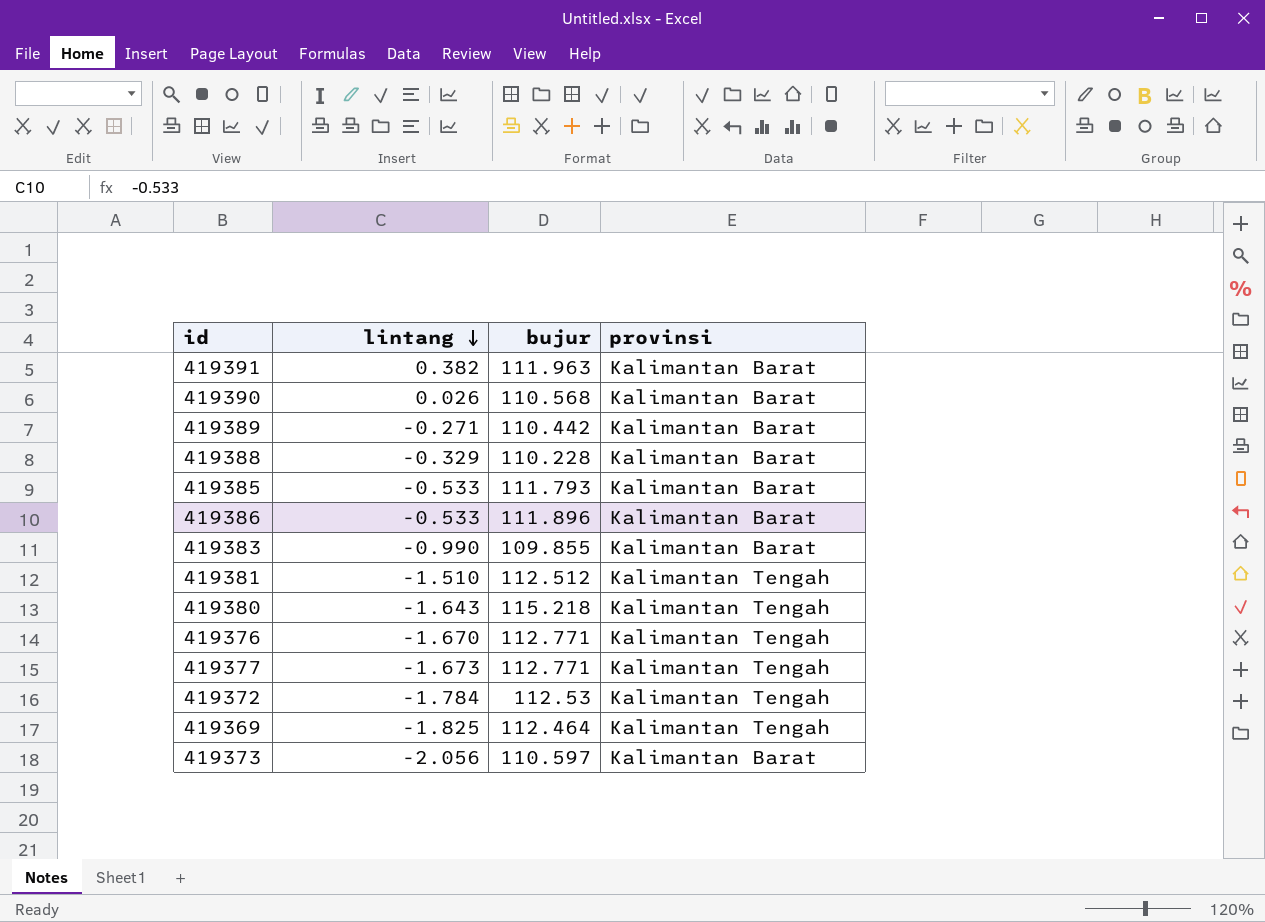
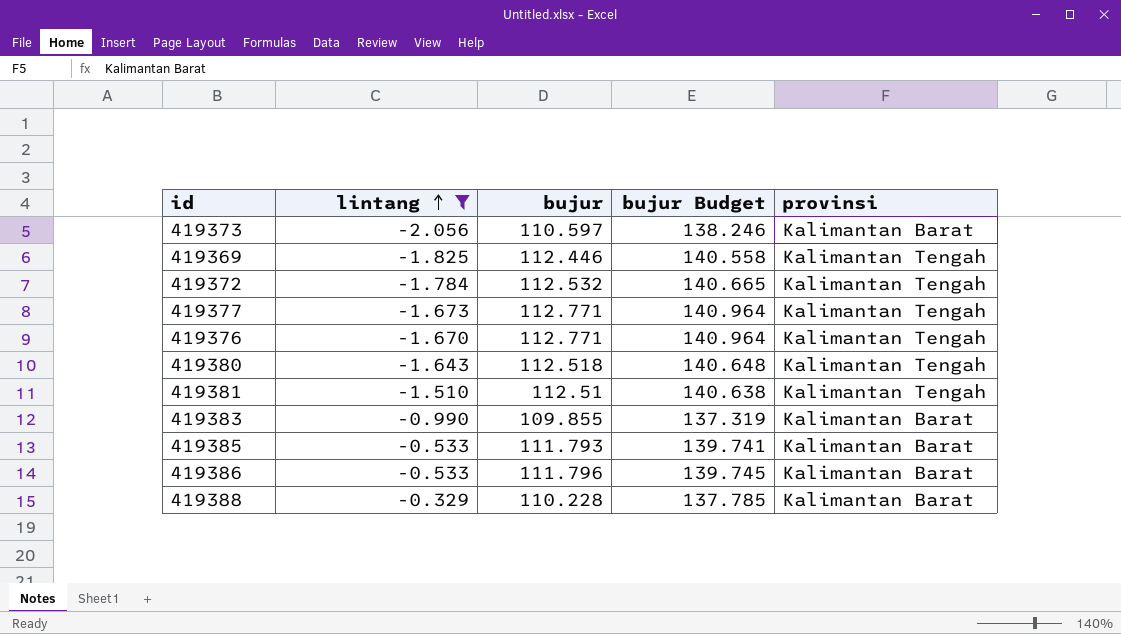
filter: none -> lintang <= -0.329
row order: lintang descending -> lintang ascending
column bujur Budget | formula: none -> [bujur] * 1.25
419369 | bujur: 112.464 -> 112.446
419372 | bujur: 112.53 -> 112.532
419380 | bujur: 115.218 -> 112.518
419381 | bujur: 112.512 -> 112.51
419386 | bujur: 111.896 -> 111.796

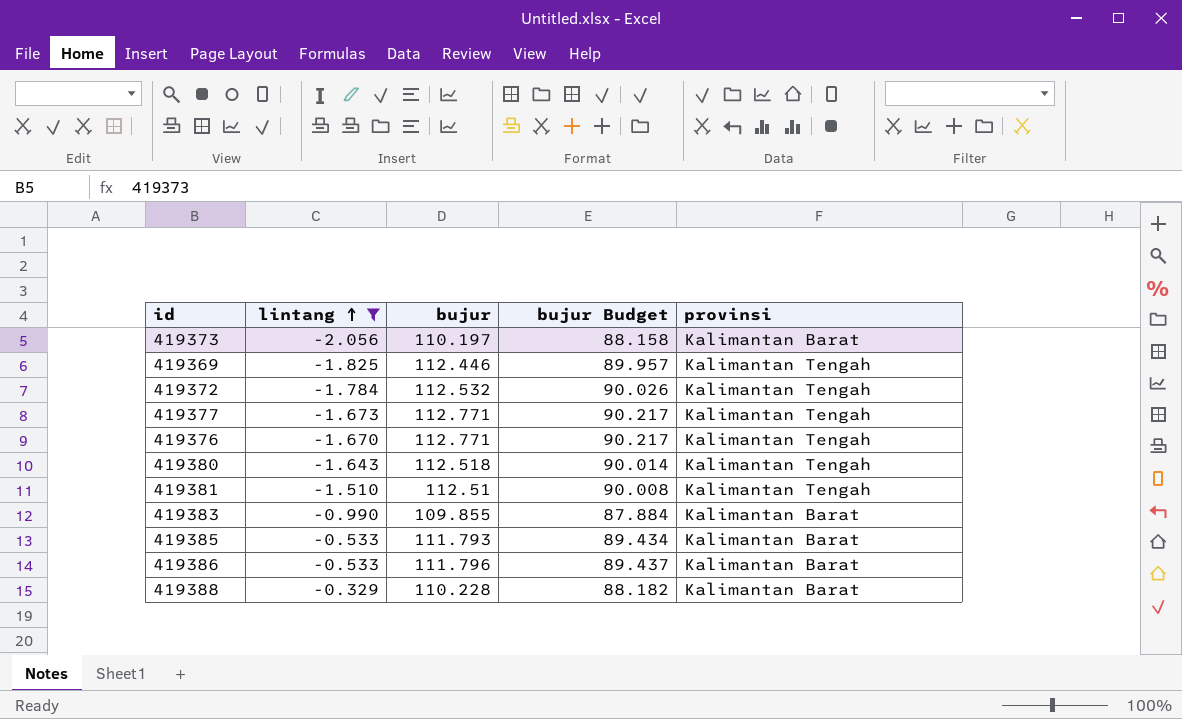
column bujur Budget | formula: [bujur] * 1.25 -> [bujur] * 0.8
419373 | bujur: 110.597 -> 110.197

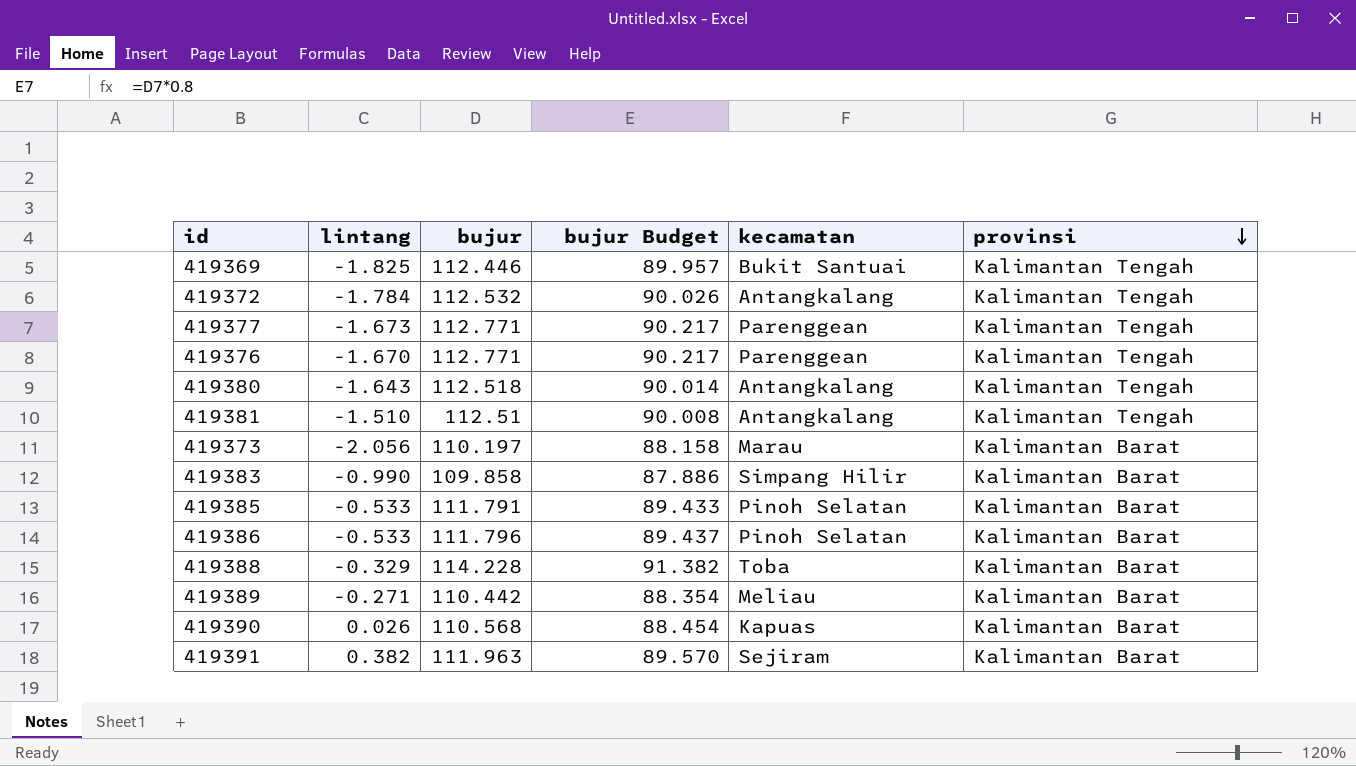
filter: lintang <= -0.329 -> none
row order: lintang ascending -> provinsi descending
column kecamatan | position: none -> 5
419383 | bujur: 109.855 -> 109.858
419383 | bujur Budget: 87.884 -> 87.886
419385 | bujur: 111.793 -> 111.791
419385 | bujur Budget: 89.434 -> 89.433
419388 | bujur: 110.228 -> 114.228
419388 | bujur Budget: 88.182 -> 91.382

